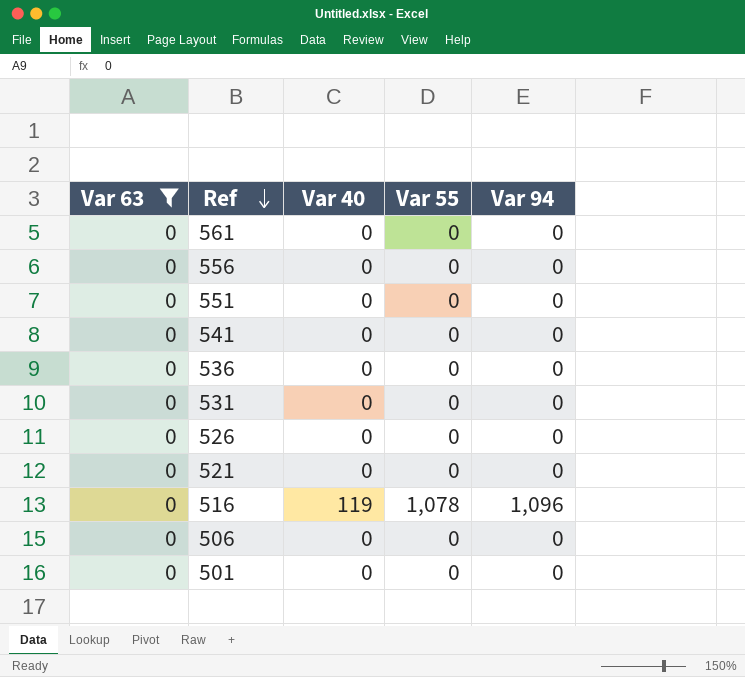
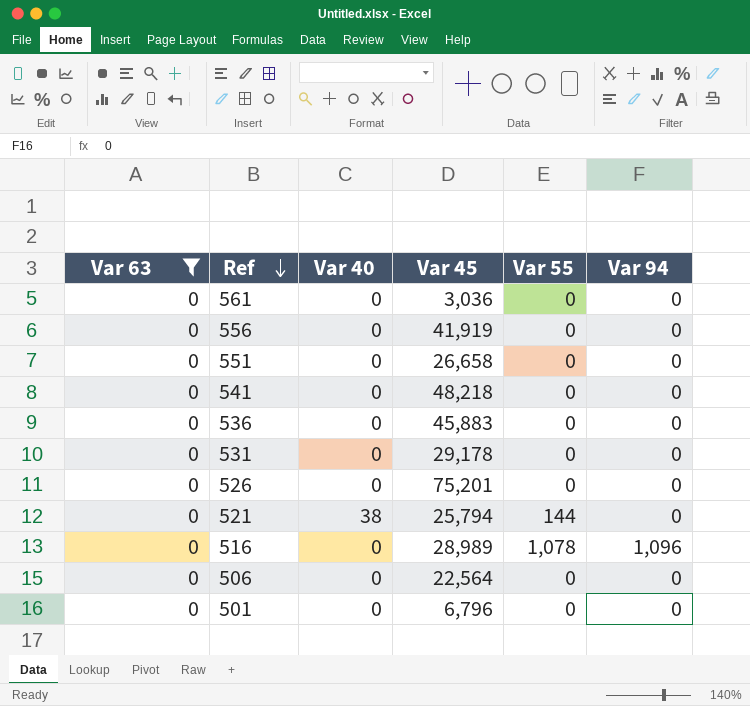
column Var 45 | position: none -> 4
521 | Var 40: 0 -> 38
521 | Var 55: 0 -> 144
516 | Var 40: 119 -> 0

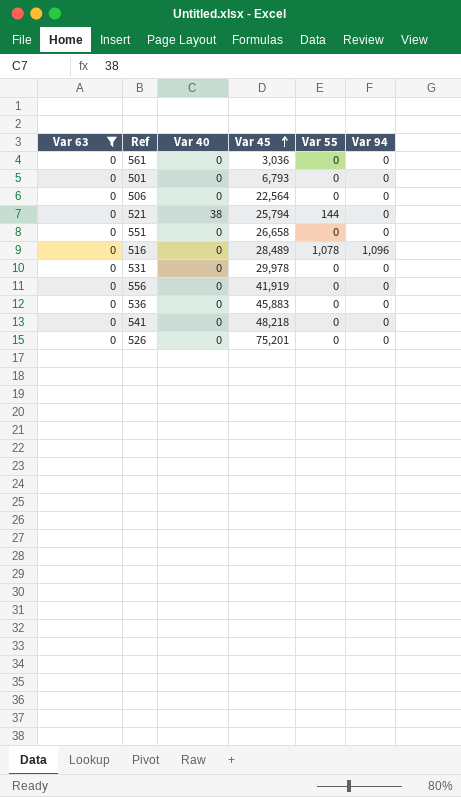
row order: Ref descending -> Var 45 ascending
501 | Var 45: 6,796 -> 6,793
516 | Var 45: 28,989 -> 28,489
531 | Var 45: 29,178 -> 29,978

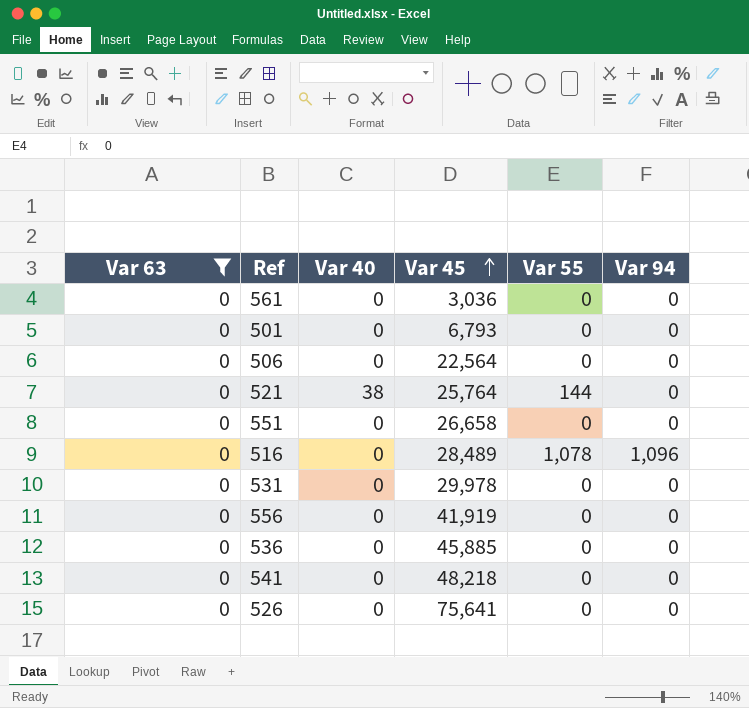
521 | Var 45: 25,794 -> 25,764
536 | Var 45: 45,883 -> 45,885
526 | Var 45: 75,201 -> 75,641

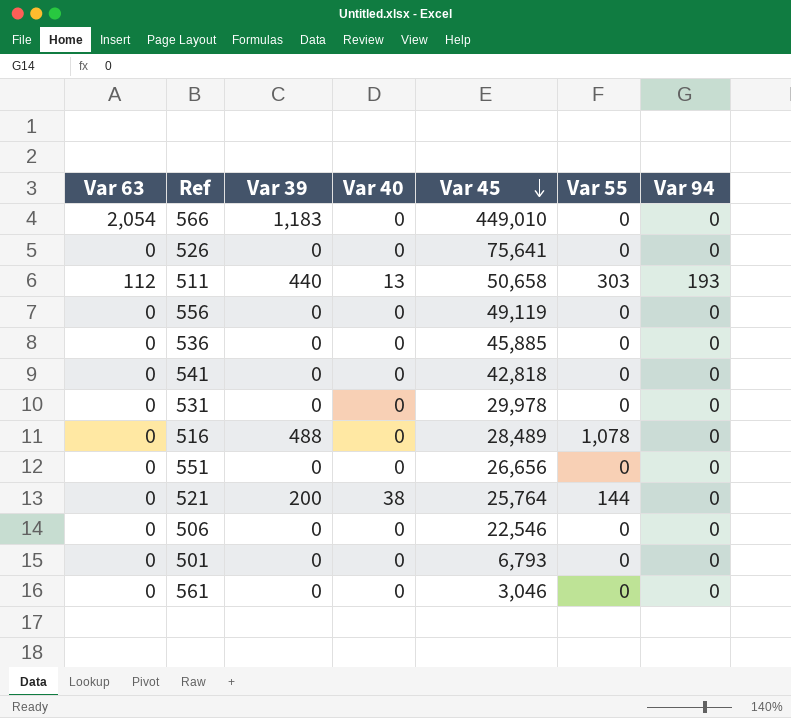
filter: Var 63 = 0 -> none
row order: Var 45 ascending -> Var 45 descending
column Var 39 | position: none -> 3
556 | Var 45: 41,919 -> 49,119
541 | Var 45: 48,218 -> 42,818
516 | Var 94: 1,096 -> 0
551 | Var 45: 26,658 -> 26,656
506 | Var 45: 22,564 -> 22,546
561 | Var 45: 3,036 -> 3,046

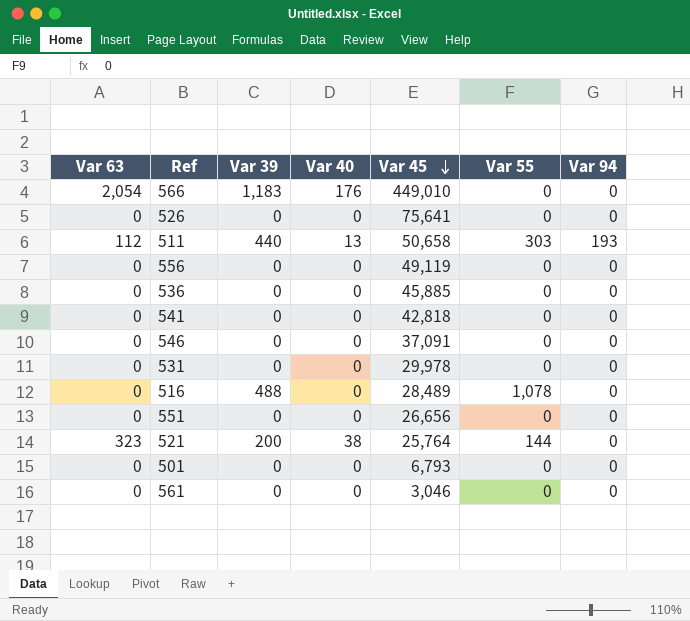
row 506: 0 | 0 | 0 | 22,546 | 0 | 0 -> none
566 | Var 40: 0 -> 176
row 546: none -> 0 | 0 | 0 | 37,091 | 0 | 0
521 | Var 63: 0 -> 323

